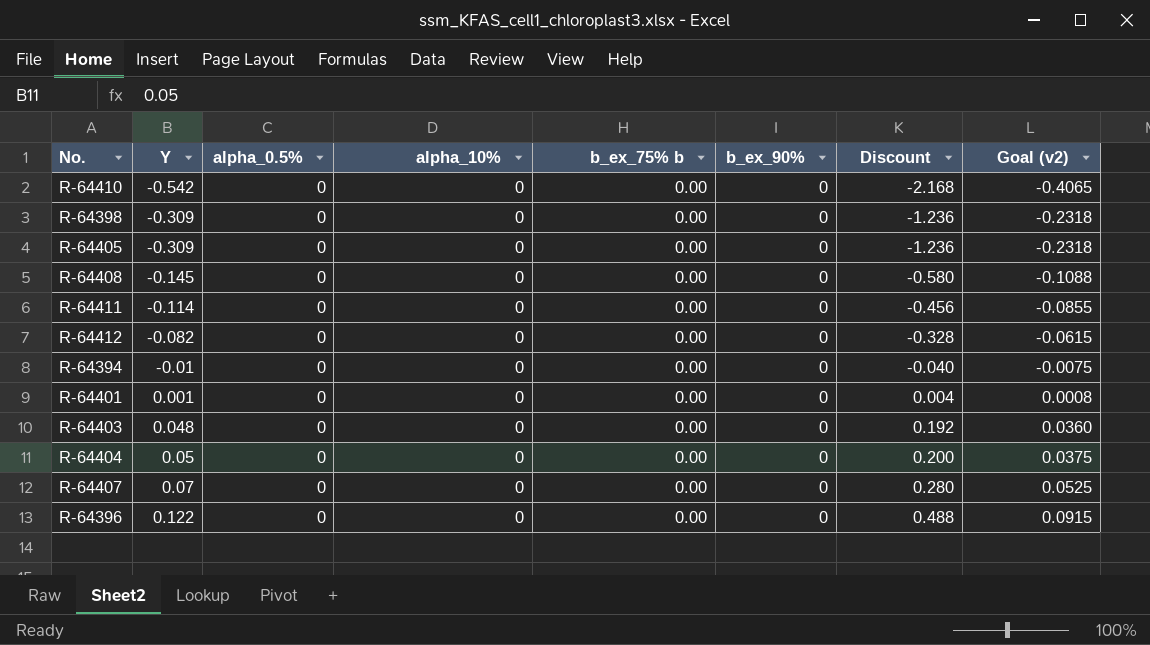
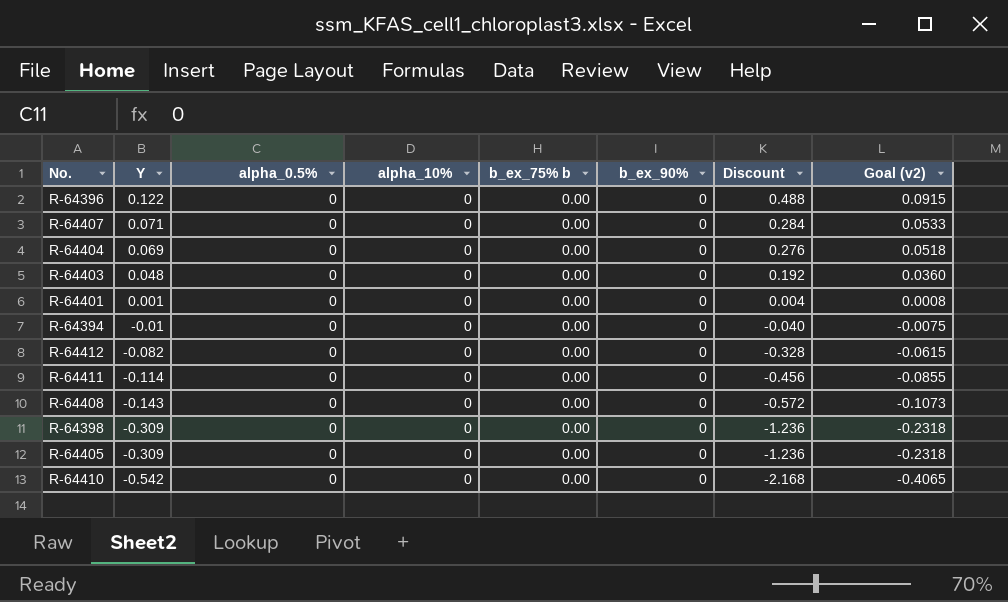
row order: Y ascending -> Y descending
R-64407 | Y: 0.07 -> 0.071
R-64407 | Discount: 0.280 -> 0.284
R-64407 | Goal (v2): 0.0525 -> 0.0533
R-64404 | Y: 0.05 -> 0.069
R-64404 | Discount: 0.200 -> 0.276
R-64404 | Goal (v2): 0.0375 -> 0.0518
R-64408 | Y: -0.145 -> -0.143
R-64408 | Discount: -0.580 -> -0.572
R-64408 | Goal (v2): -0.1088 -> -0.1073

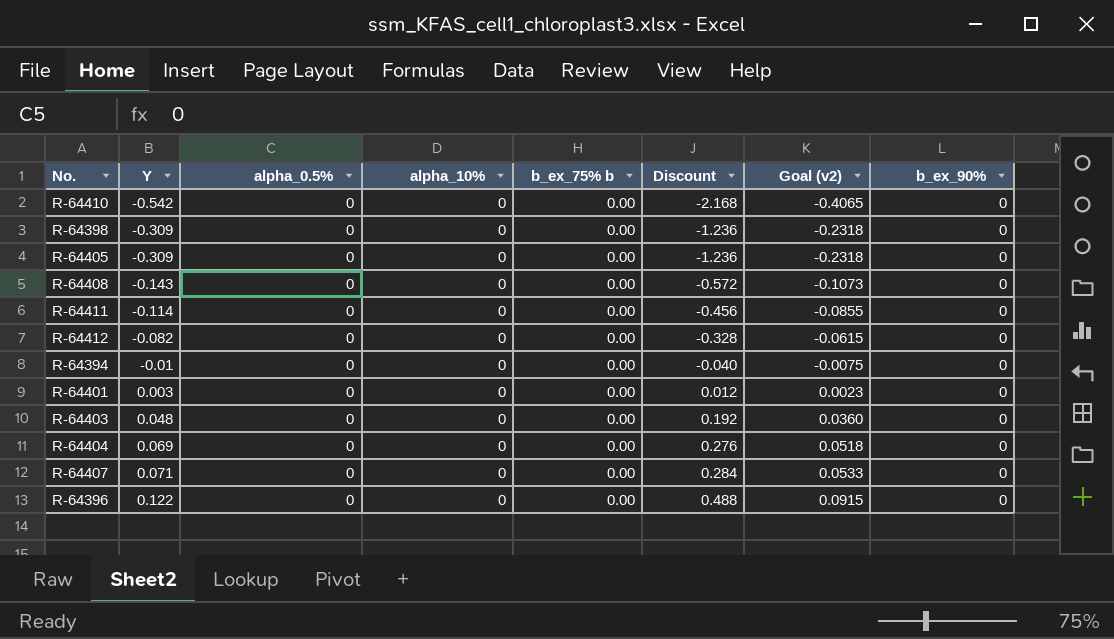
row order: Y descending -> Y ascending
column b_ex_90% | position: 6 -> 8
R-64401 | Y: 0.001 -> 0.003
R-64401 | Discount: 0.004 -> 0.012
R-64401 | Goal (v2): 0.0008 -> 0.0023

